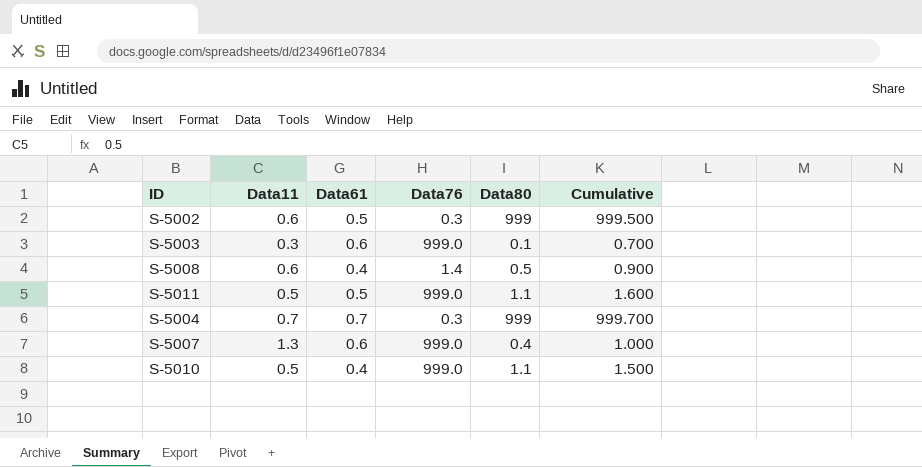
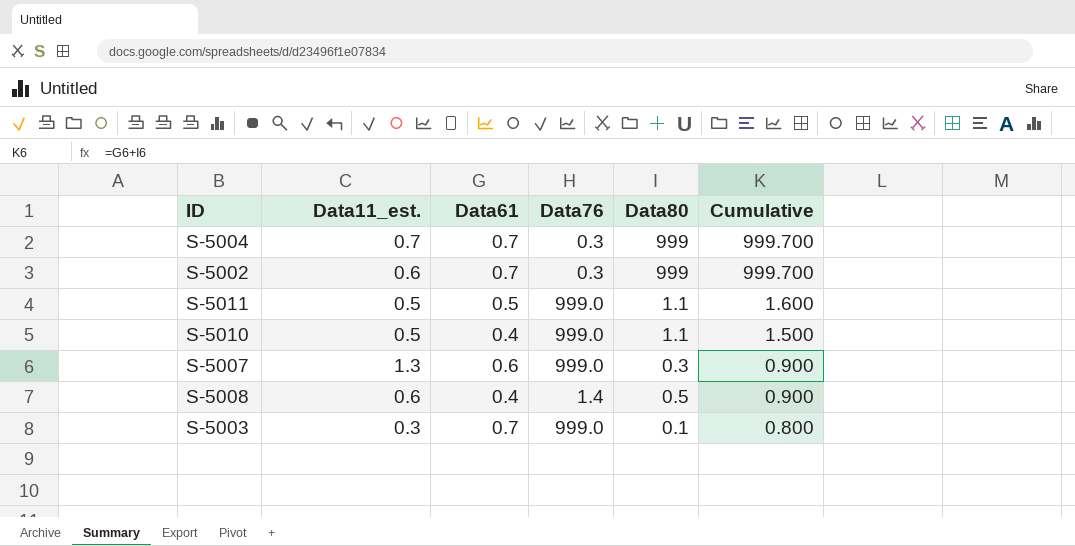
row order: none -> Cumulative descending
column name: Data11 -> Data11_est.
S-5002 | Data61: 0.5 -> 0.7
S-5002 | Cumulative: 999.500 -> 999.700
S-5007 | Data80: 0.4 -> 0.3
S-5007 | Cumulative: 1.000 -> 0.900
S-5003 | Data61: 0.6 -> 0.7
S-5003 | Cumulative: 0.700 -> 0.800

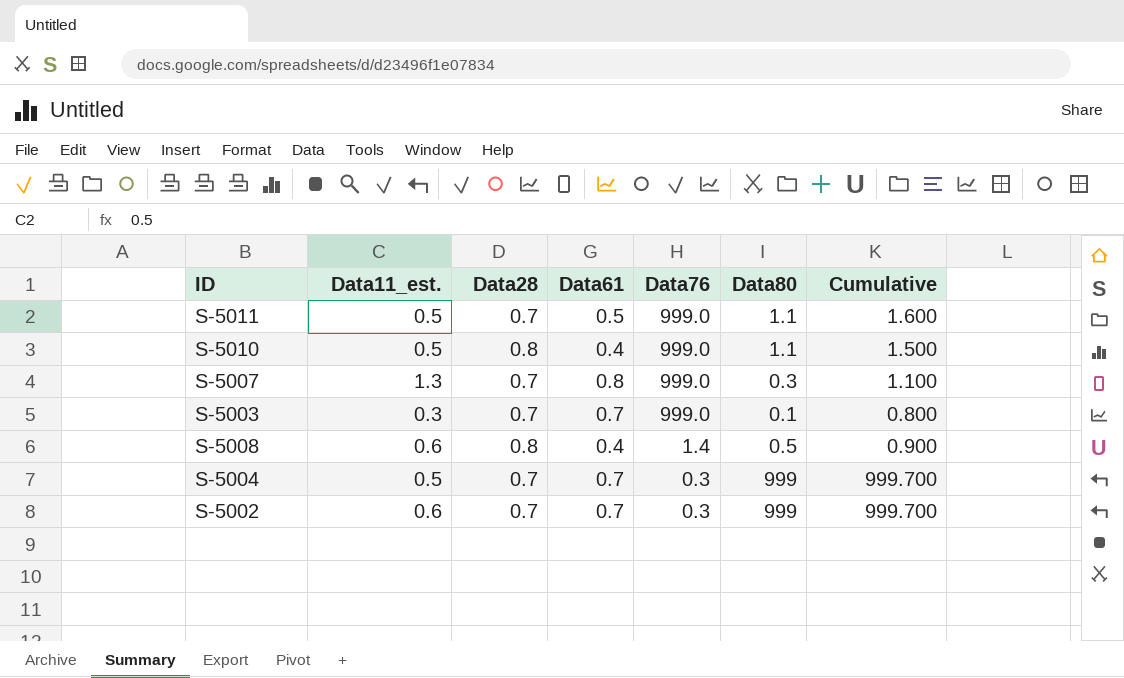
row order: Cumulative descending -> Data76 descending
column Data28 | position: none -> 3
S-5007 | Data61: 0.6 -> 0.8
S-5007 | Cumulative: 0.900 -> 1.100
S-5004 | Data11_est.: 0.7 -> 0.5

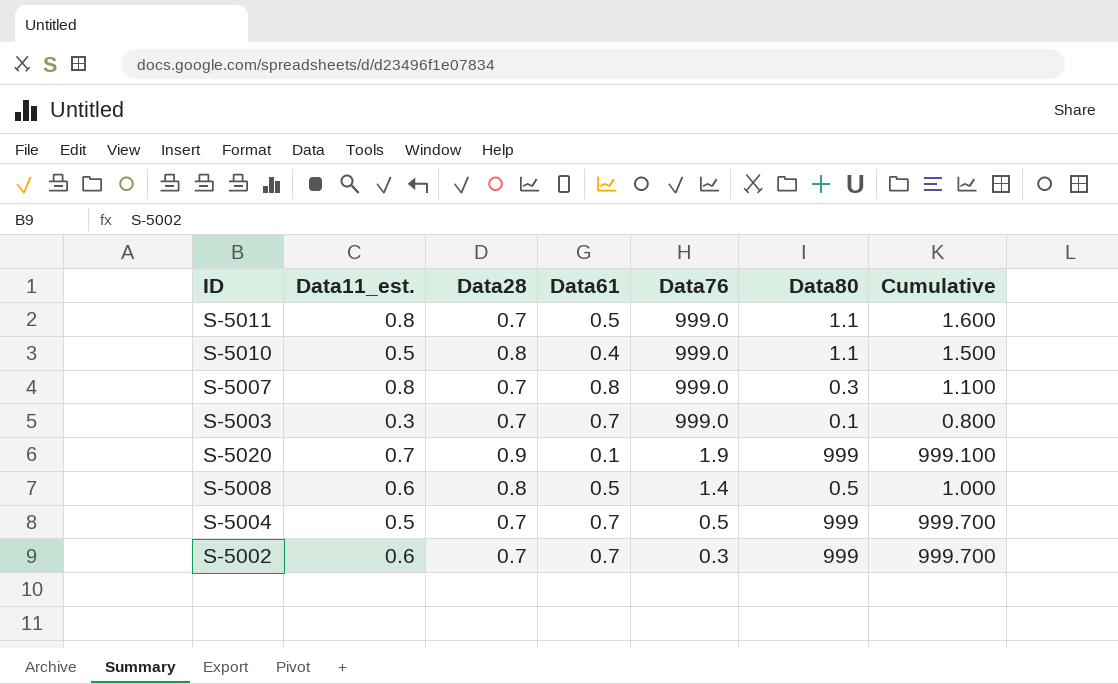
S-5011 | Data11_est.: 0.5 -> 0.8
S-5007 | Data11_est.: 1.3 -> 0.8
row S-5020: none -> 0.7 | 0.9 | 0.1 | 1.9 | 999 | 999.100
S-5008 | Data61: 0.4 -> 0.5
S-5008 | Cumulative: 0.900 -> 1.000
S-5004 | Data76: 0.3 -> 0.5

